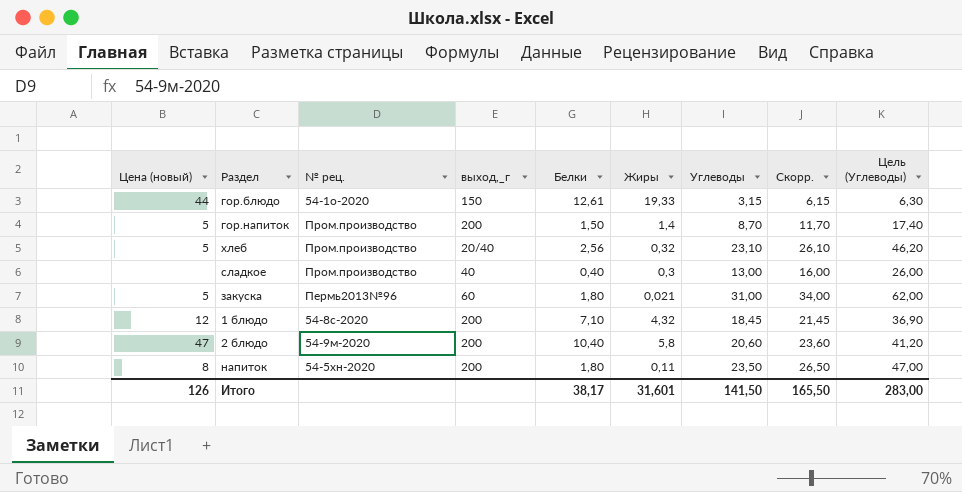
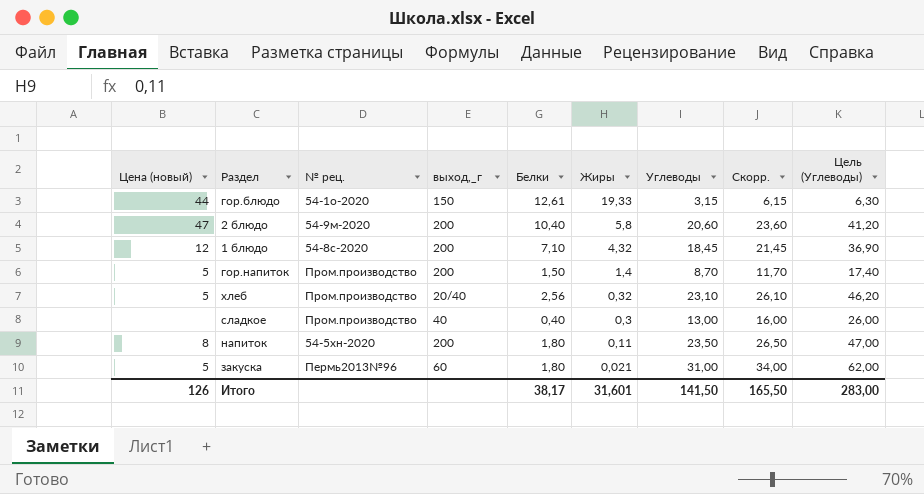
row order: none -> Жиры descending

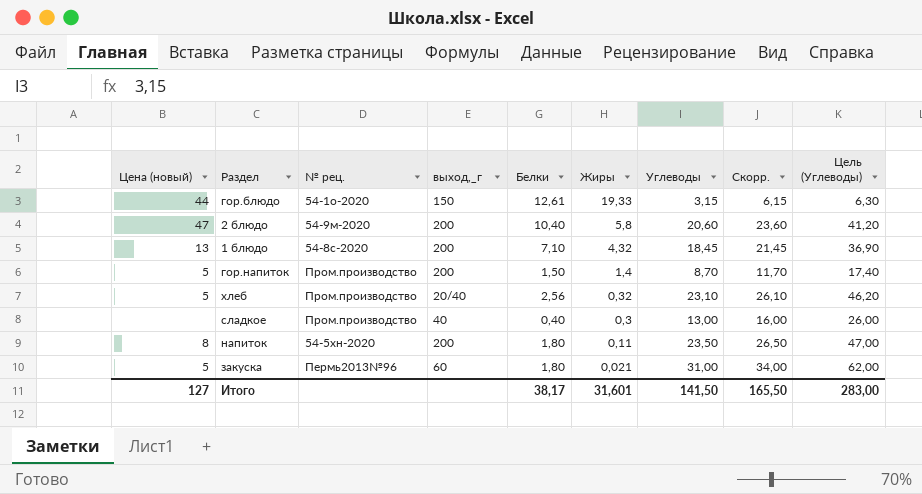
1 блюдо | Цена (новый): 12 -> 13
Итого | Цена (новый): 126 -> 127

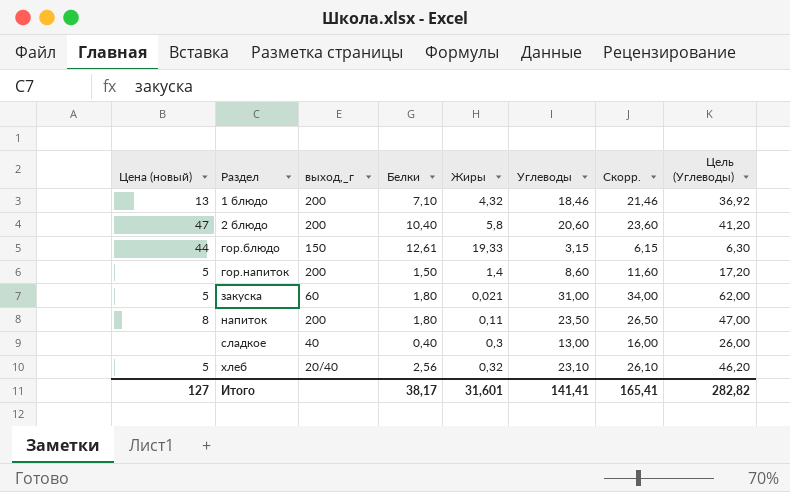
row order: Жиры descending -> Раздел ascending
column № рец. | position: 3 -> none
1 блюдо | Углеводы: 18,45 -> 18,46
1 блюдо | Скорр.: 21,45 -> 21,46
1 блюдо | Цель (Углеводы): 36,90 -> 36,92
гор.напиток | Углеводы: 8,70 -> 8,60
гор.напиток | Скорр.: 11,70 -> 11,60
гор.напиток | Цель (Углеводы): 17,40 -> 17,20
Итого | Углеводы: 141,50 -> 141,41
Итого | Скорр.: 165,50 -> 165,41
Итого | Цель (Углеводы): 283,00 -> 282,82

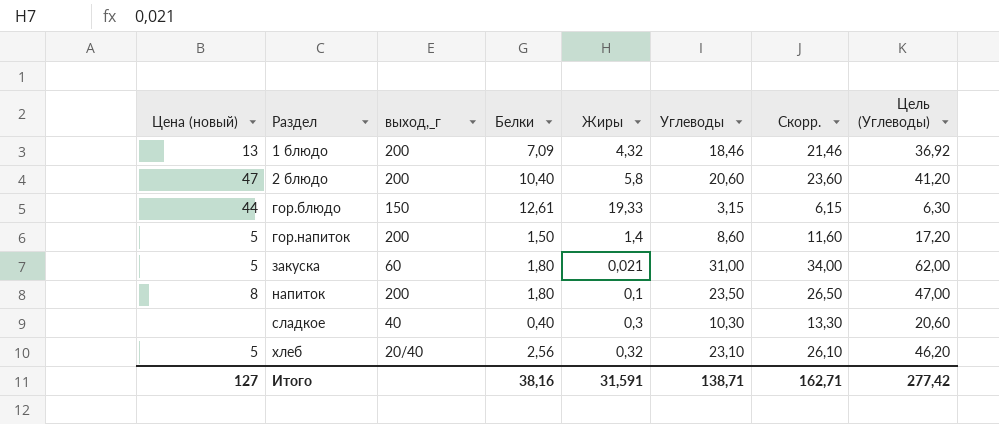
1 блюдо | Белки: 7,10 -> 7,09
напиток | Жиры: 0,11 -> 0,1
сладкое | Углеводы: 13,00 -> 10,30
сладкое | Скорр.: 16,00 -> 13,30
сладкое | Цель (Углеводы): 26,00 -> 20,60
Итого | Белки: 38,17 -> 38,16
Итого | Жиры: 31,601 -> 31,591
Итого | Углеводы: 141,41 -> 138,71
Итого | Скорр.: 165,41 -> 162,71
Итого | Цель (Углеводы): 282,82 -> 277,42

